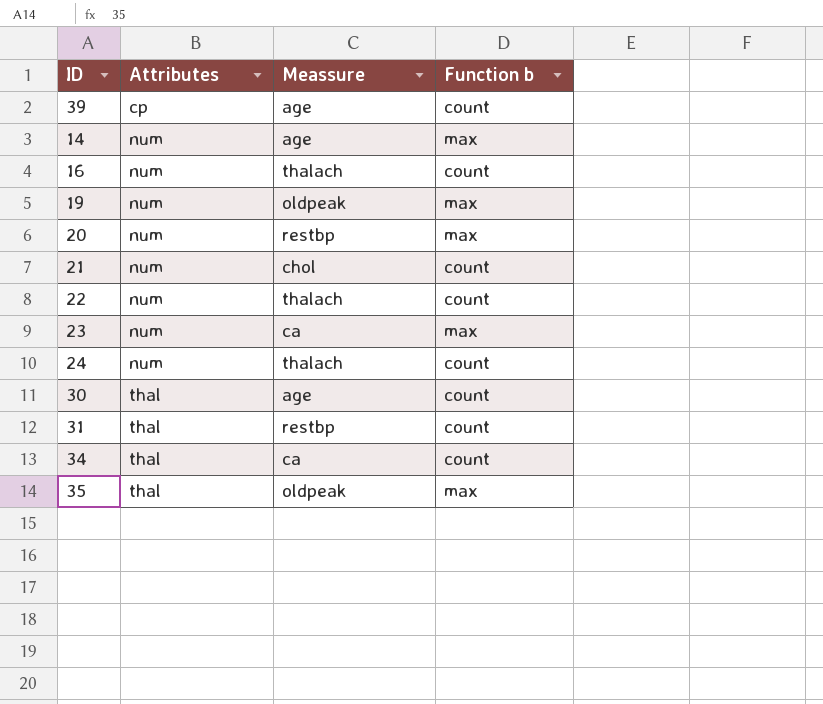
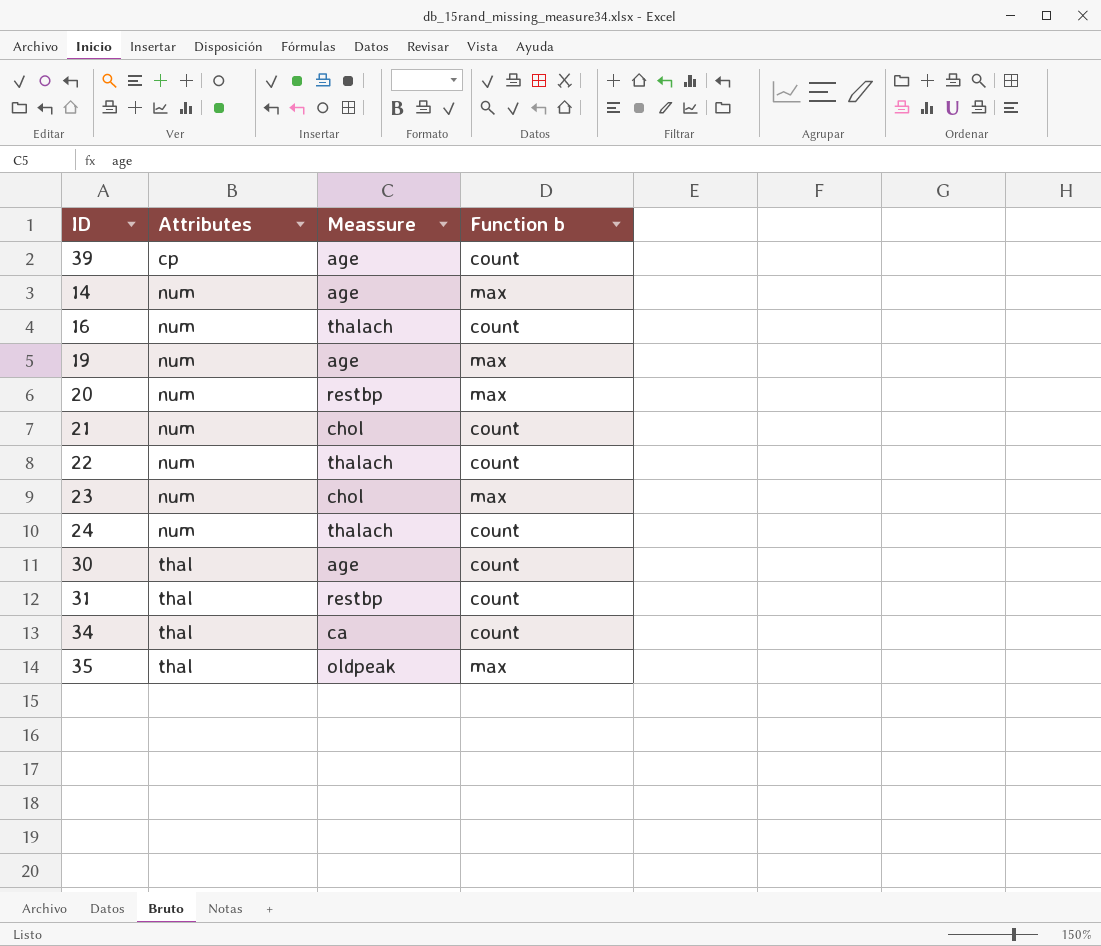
19 | Meassure: oldpeak -> age
23 | Meassure: ca -> chol

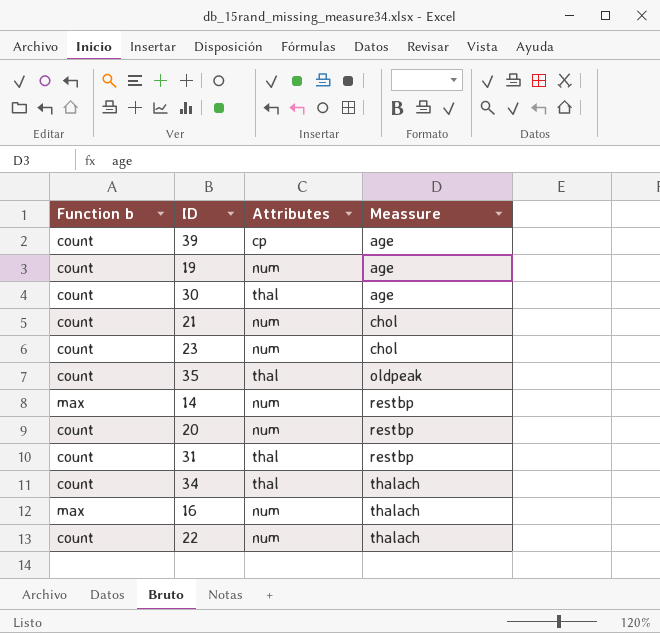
row order: Attributes ascending -> Meassure ascending
column Function b | position: 4 -> 1
row 24: num | thalach | count -> none
19 | Function b: max -> count
23 | Function b: max -> count
35 | Function b: max -> count
14 | Meassure: age -> restbp
20 | Function b: max -> count
34 | Meassure: ca -> thalach
16 | Function b: count -> max

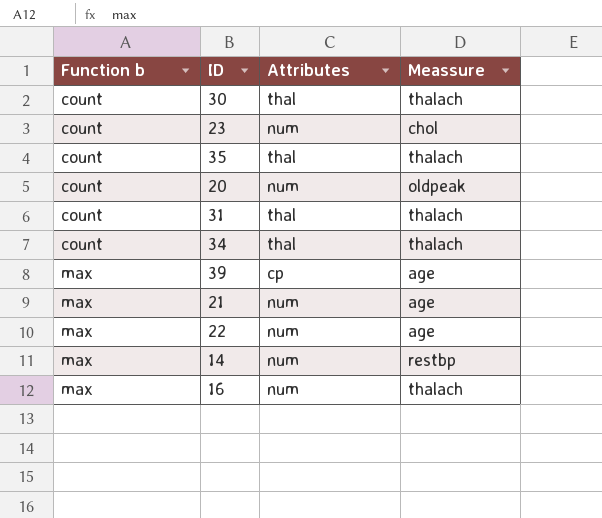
row order: Meassure ascending -> Function b ascending
row 19: count | num | age -> none
30 | Meassure: age -> thalach
35 | Meassure: oldpeak -> thalach
20 | Meassure: restbp -> oldpeak
31 | Meassure: restbp -> thalach
39 | Function b: count -> max
21 | Function b: count -> max
21 | Meassure: chol -> age
22 | Function b: count -> max
22 | Meassure: thalach -> age

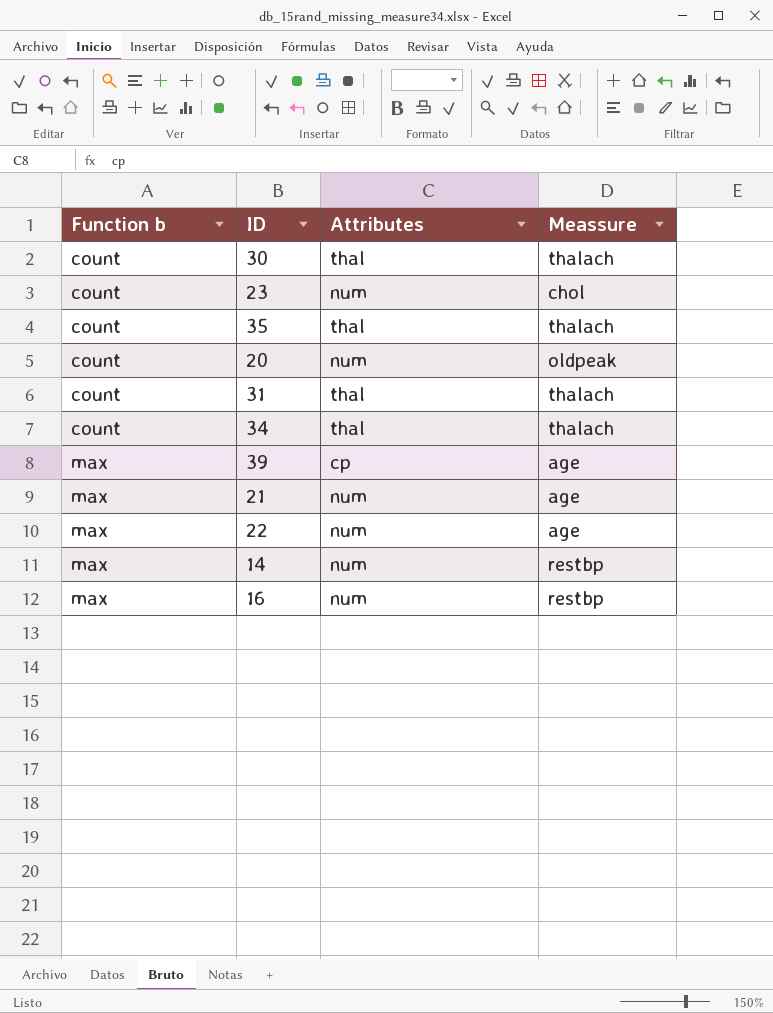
16 | Meassure: thalach -> restbp

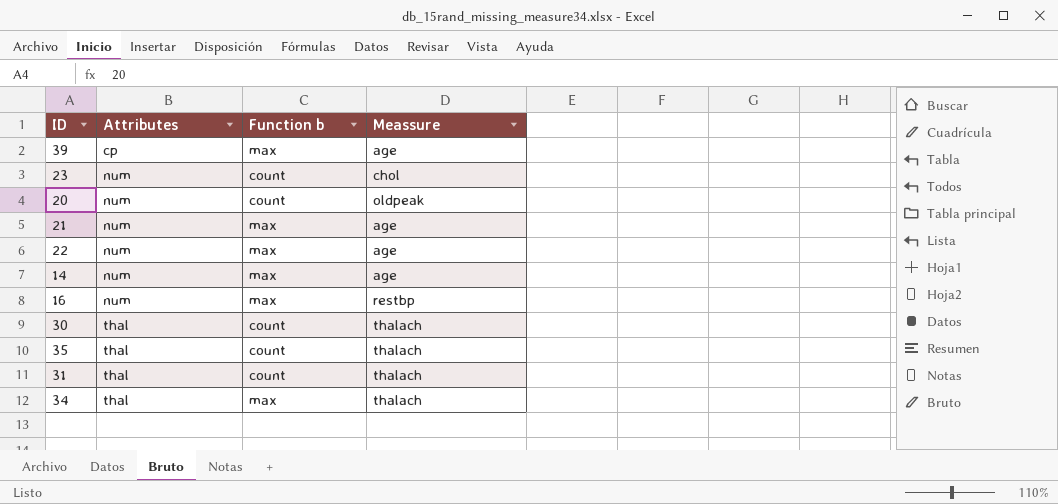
row order: Function b ascending -> Attributes ascending
column Function b | position: 1 -> 3
14 | Meassure: restbp -> age
34 | Function b: count -> max

